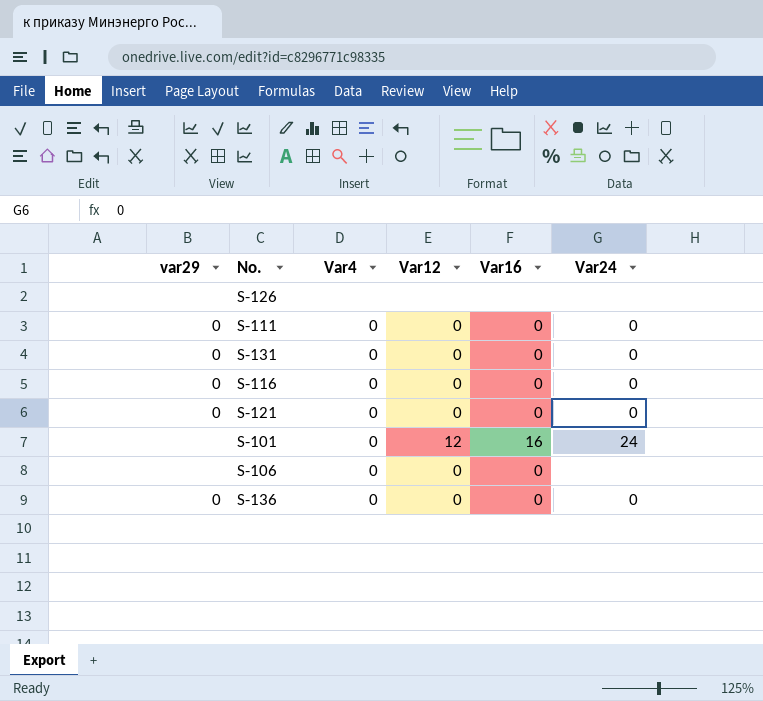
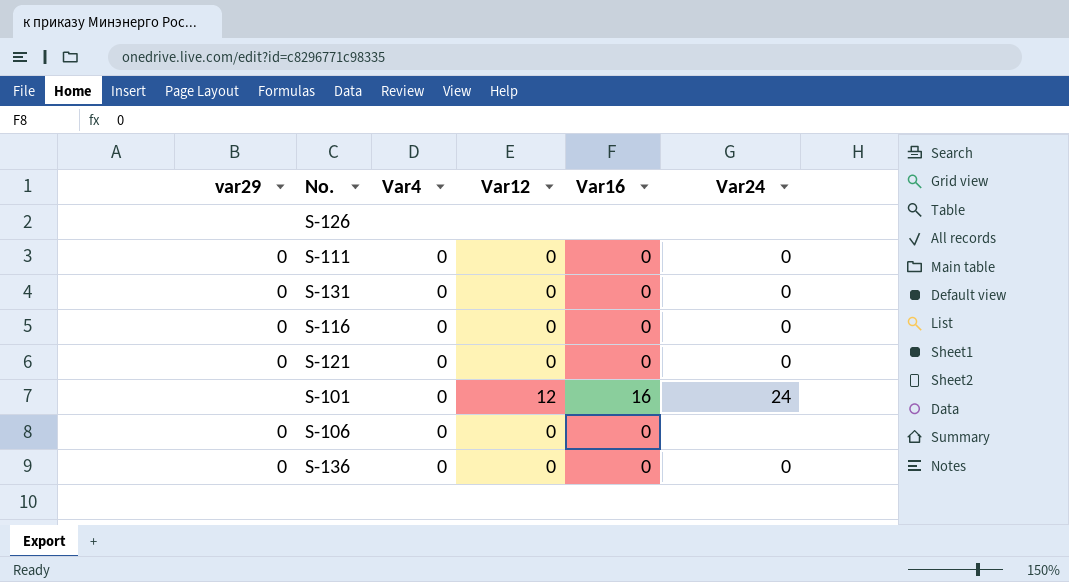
S-106 | var29: none -> 0

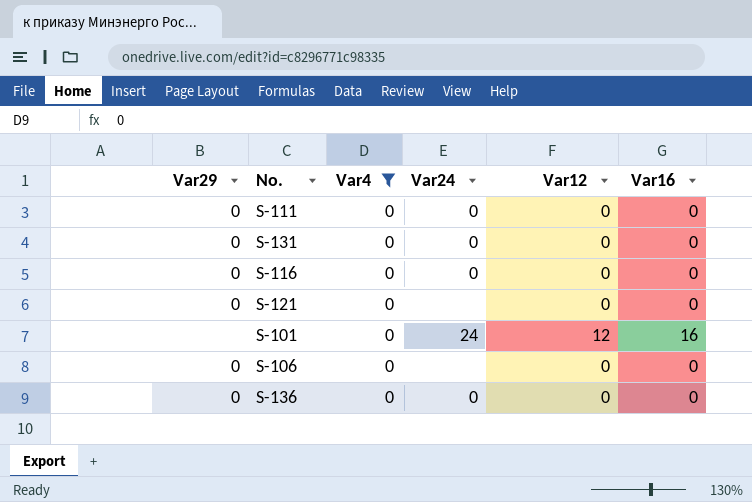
filter: none -> Var4 = 0
column name: var29 -> Var29
column Var24 | position: 6 -> 4
S-121 | Var24: 0 -> none

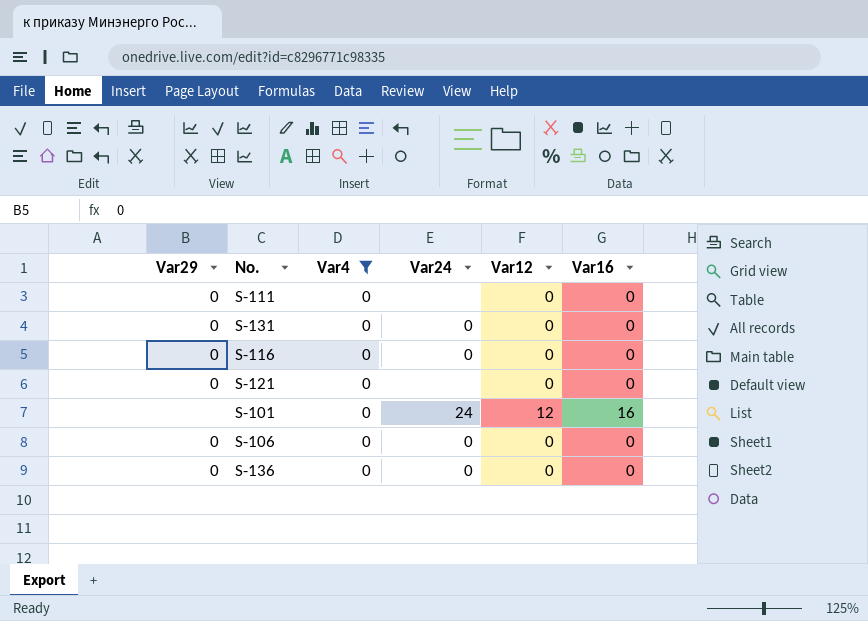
S-111 | Var24: 0 -> none
S-106 | Var24: none -> 0

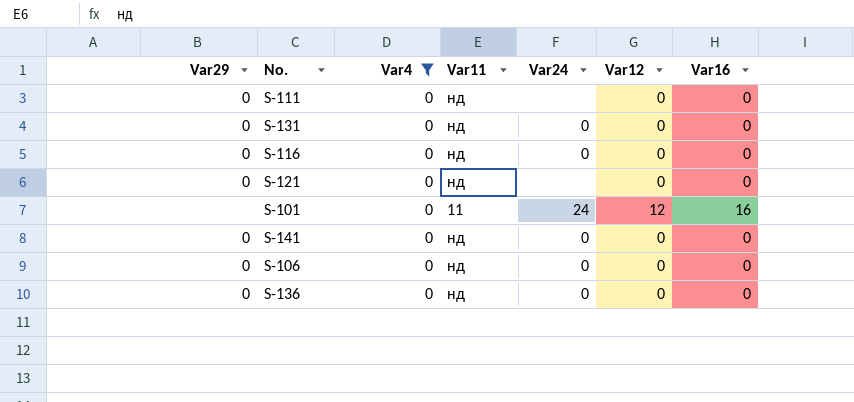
column Var11 | position: none -> 4
row S-141: none -> 0 | 0 | нд | 0 | 0 | 0

